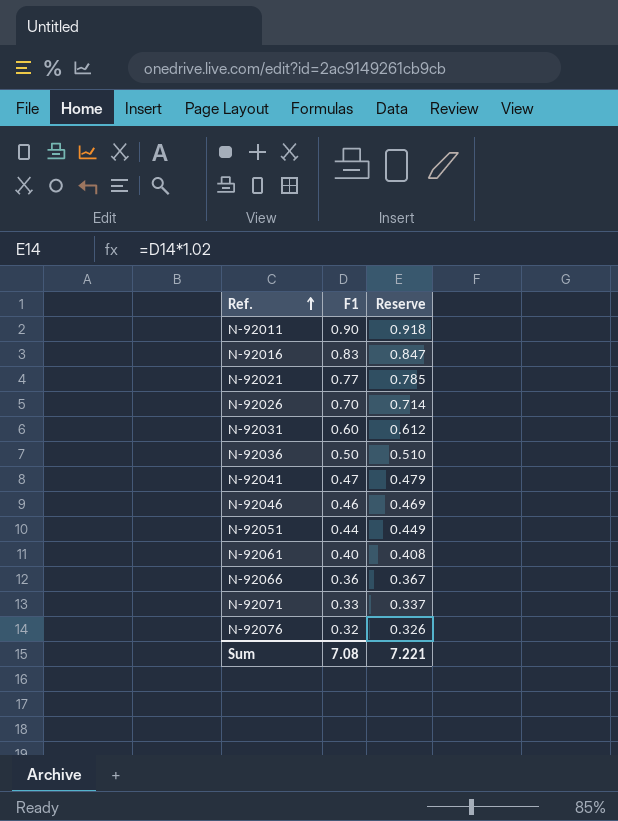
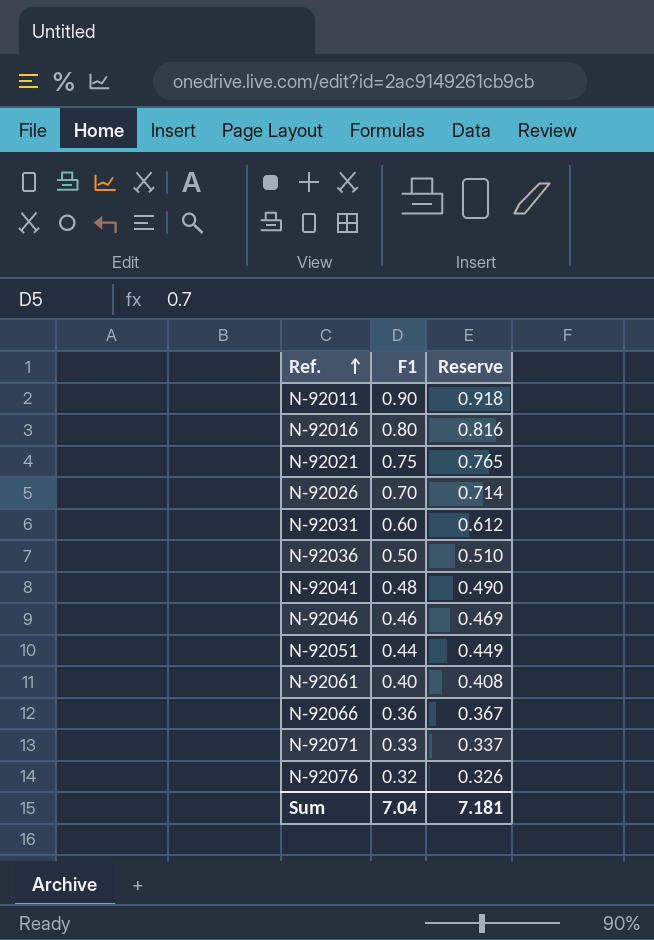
N-92016 | F1: 0.83 -> 0.80
N-92016 | Reserve: 0.847 -> 0.816
N-92021 | F1: 0.77 -> 0.75
N-92021 | Reserve: 0.785 -> 0.765
N-92041 | F1: 0.47 -> 0.48
N-92041 | Reserve: 0.479 -> 0.490
Sum | F1: 7.08 -> 7.04
Sum | Reserve: 7.221 -> 7.181

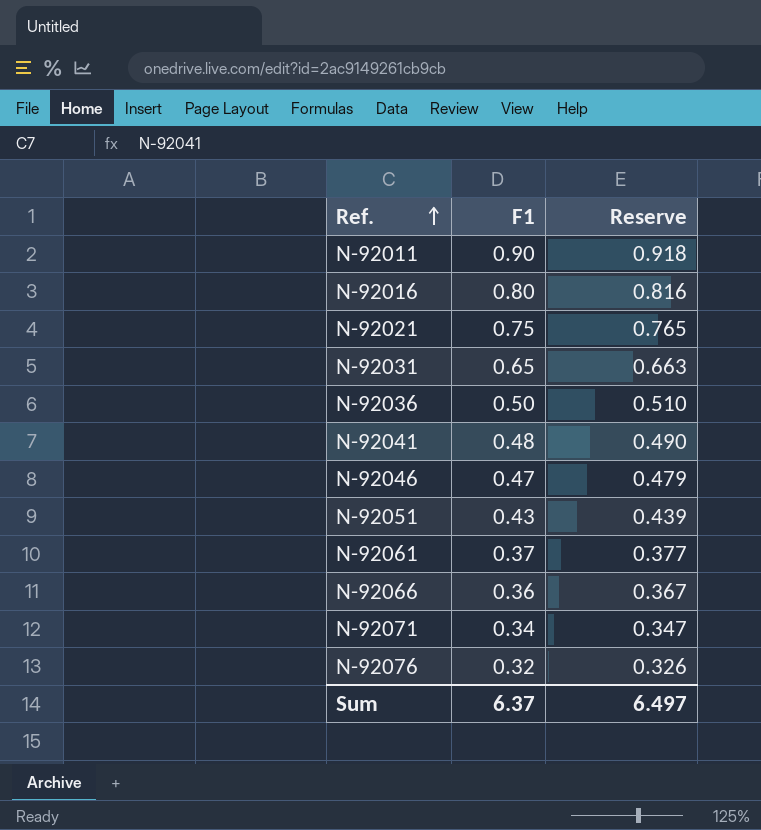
row N-92026: 0.70 | 0.714 -> none
N-92031 | F1: 0.60 -> 0.65
N-92031 | Reserve: 0.612 -> 0.663
N-92046 | F1: 0.46 -> 0.47
N-92046 | Reserve: 0.469 -> 0.479
N-92051 | F1: 0.44 -> 0.43
N-92051 | Reserve: 0.449 -> 0.439
N-92061 | F1: 0.40 -> 0.37
N-92061 | Reserve: 0.408 -> 0.377
N-92071 | F1: 0.33 -> 0.34
N-92071 | Reserve: 0.337 -> 0.347
Sum | F1: 7.04 -> 6.37
Sum | Reserve: 7.181 -> 6.497

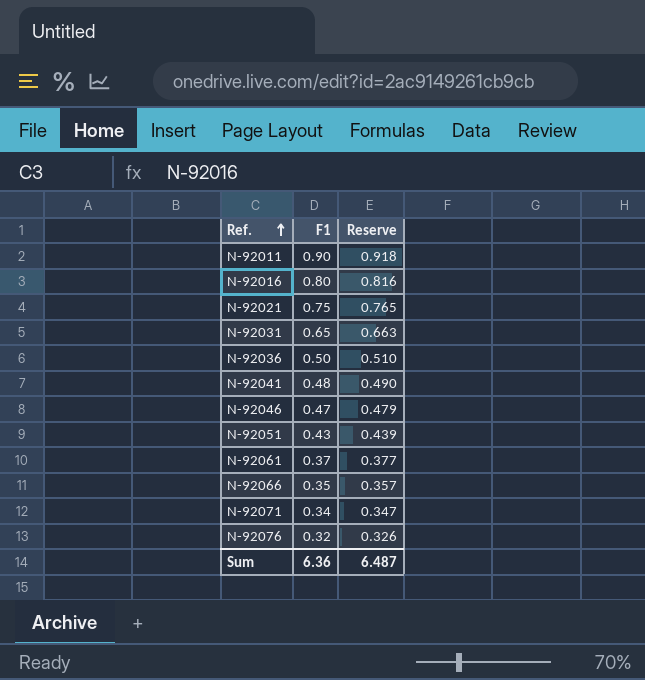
N-92066 | F1: 0.36 -> 0.35
N-92066 | Reserve: 0.367 -> 0.357
Sum | F1: 6.37 -> 6.36
Sum | Reserve: 6.497 -> 6.487

